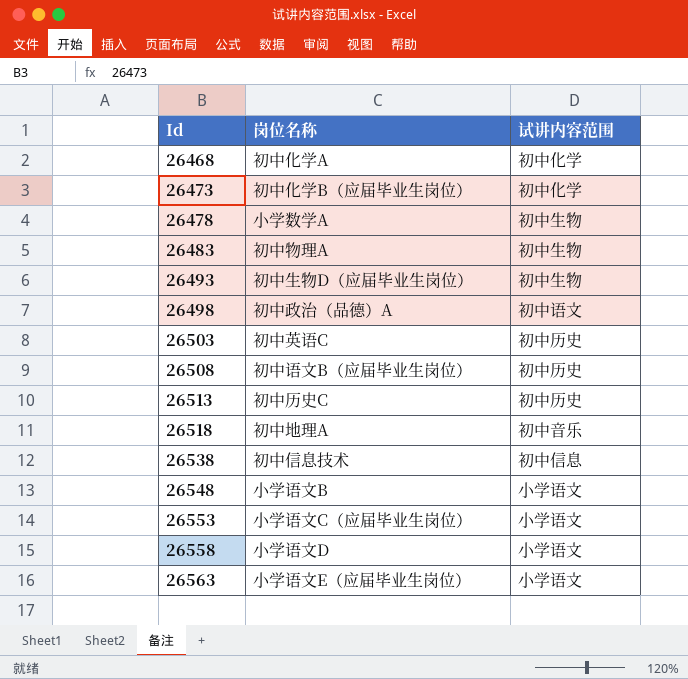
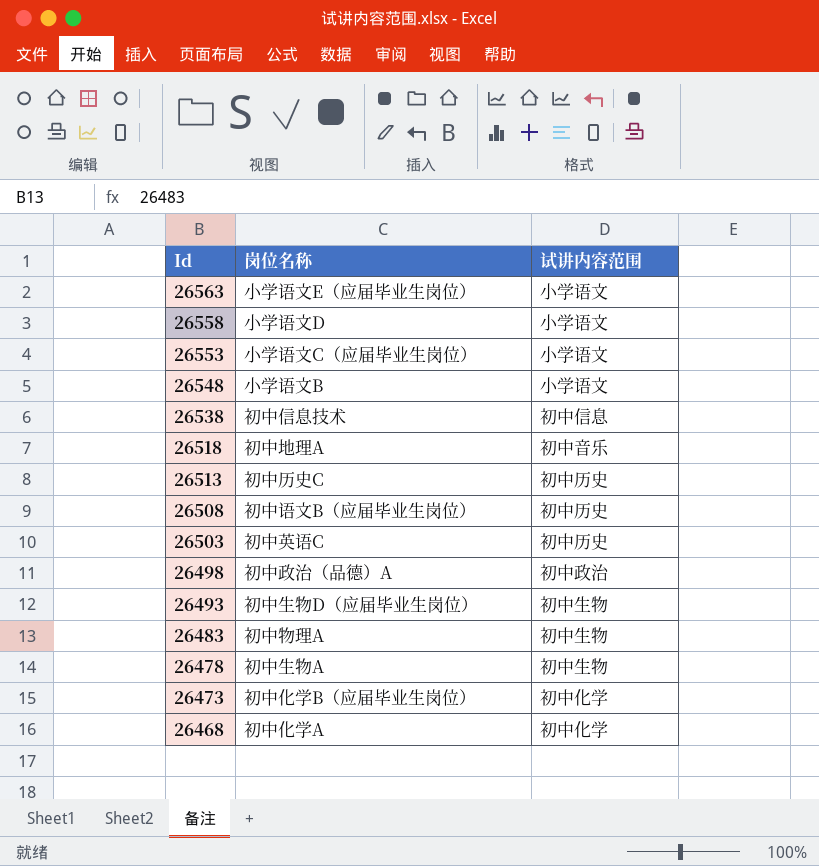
row order: Id ascending -> Id descending
26498 | 试讲内容范围: 初中语文 -> 初中政治
26478 | 岗位名称: 小学数学A -> 初中生物A

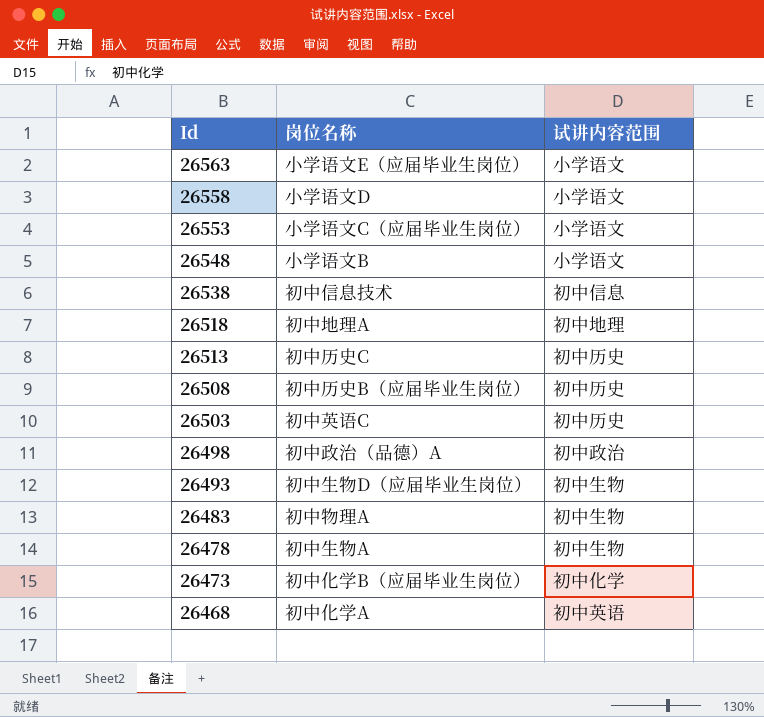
26518 | 试讲内容范围: 初中音乐 -> 初中地理
26508 | 岗位名称: 初中语文B（应届毕业生岗位） -> 初中历史B（应届毕业生岗位）
26468 | 试讲内容范围: 初中化学 -> 初中英语

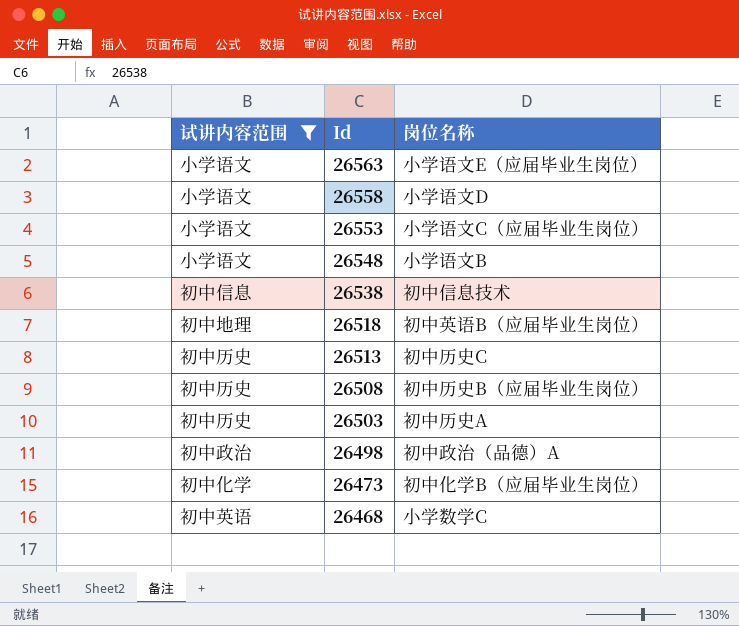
filter: none -> 试讲内容范围 != 初中生物
column 试讲内容范围 | position: 3 -> 1
26518 | 岗位名称: 初中地理A -> 初中英语B（应届毕业生岗位）
26503 | 岗位名称: 初中英语C -> 初中历史A
26468 | 岗位名称: 初中化学A -> 小学数学C

